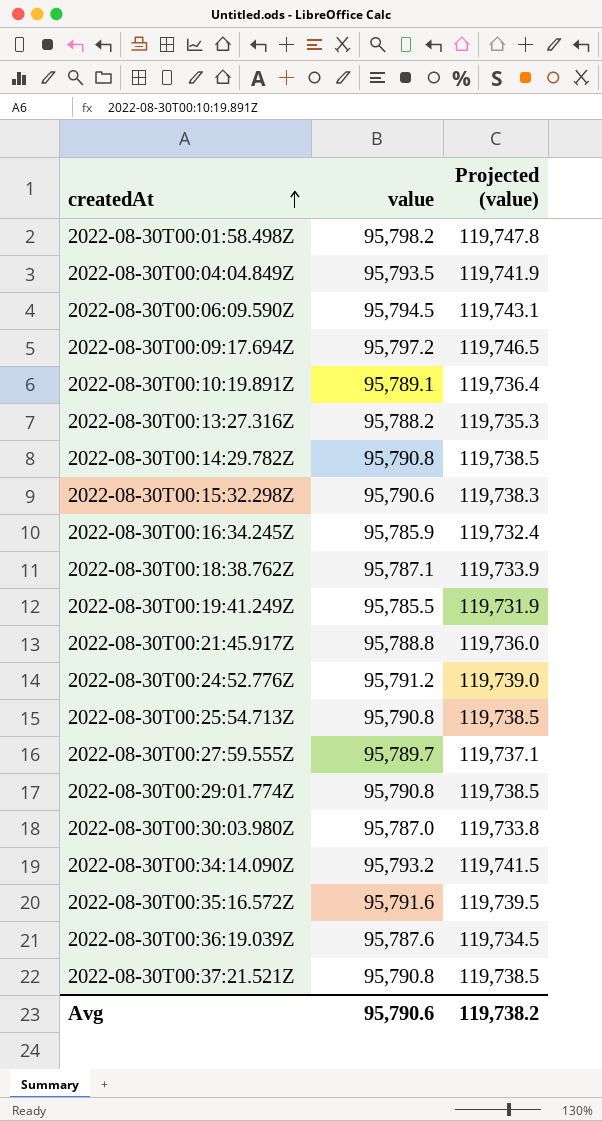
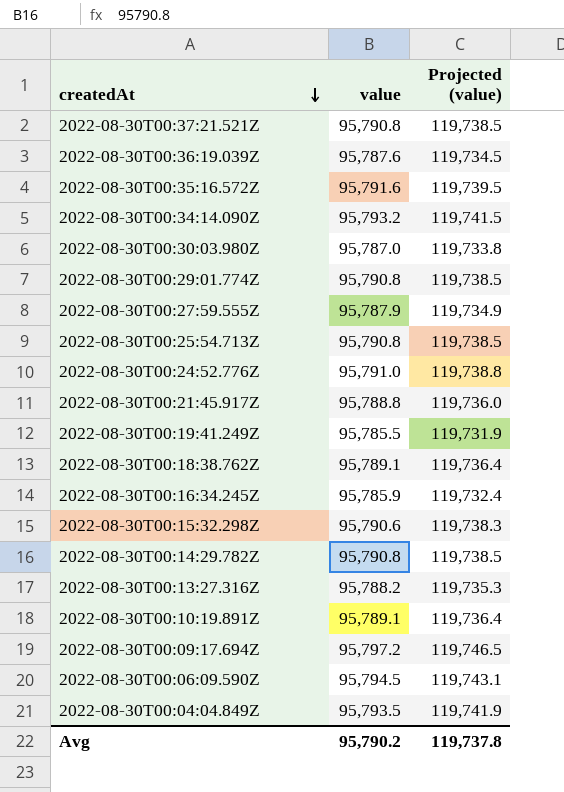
row order: createdAt ascending -> createdAt descending
row 2022-08-30T00:01:58.498Z: 95,798.2 | 119,747.8 -> none
2022-08-30T00:27:59.555Z | value: 95,789.7 -> 95,787.9
2022-08-30T00:27:59.555Z | Projected (value): 119,737.1 -> 119,734.9
2022-08-30T00:24:52.776Z | value: 95,791.2 -> 95,791.0
2022-08-30T00:24:52.776Z | Projected (value): 119,739.0 -> 119,738.8
2022-08-30T00:18:38.762Z | value: 95,787.1 -> 95,789.1
2022-08-30T00:18:38.762Z | Projected (value): 119,733.9 -> 119,736.4
Avg | value: 95,790.6 -> 95,790.2
Avg | Projected (value): 119,738.2 -> 119,737.8

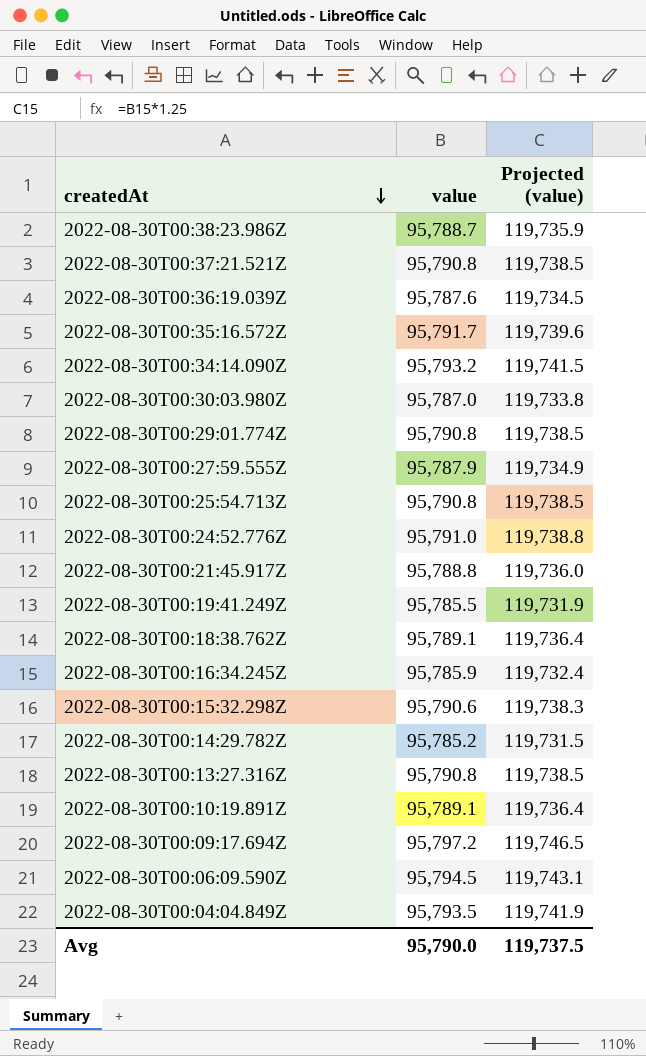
row 2022-08-30T00:38:23.986Z: none -> 95,788.7 | 119,735.9
2022-08-30T00:35:16.572Z | value: 95,791.6 -> 95,791.7
2022-08-30T00:35:16.572Z | Projected (value): 119,739.5 -> 119,739.6
2022-08-30T00:14:29.782Z | value: 95,790.8 -> 95,785.2
2022-08-30T00:14:29.782Z | Projected (value): 119,738.5 -> 119,731.5
2022-08-30T00:13:27.316Z | value: 95,788.2 -> 95,790.8
2022-08-30T00:13:27.316Z | Projected (value): 119,735.3 -> 119,738.5
Avg | value: 95,790.2 -> 95,790.0
Avg | Projected (value): 119,737.8 -> 119,737.5

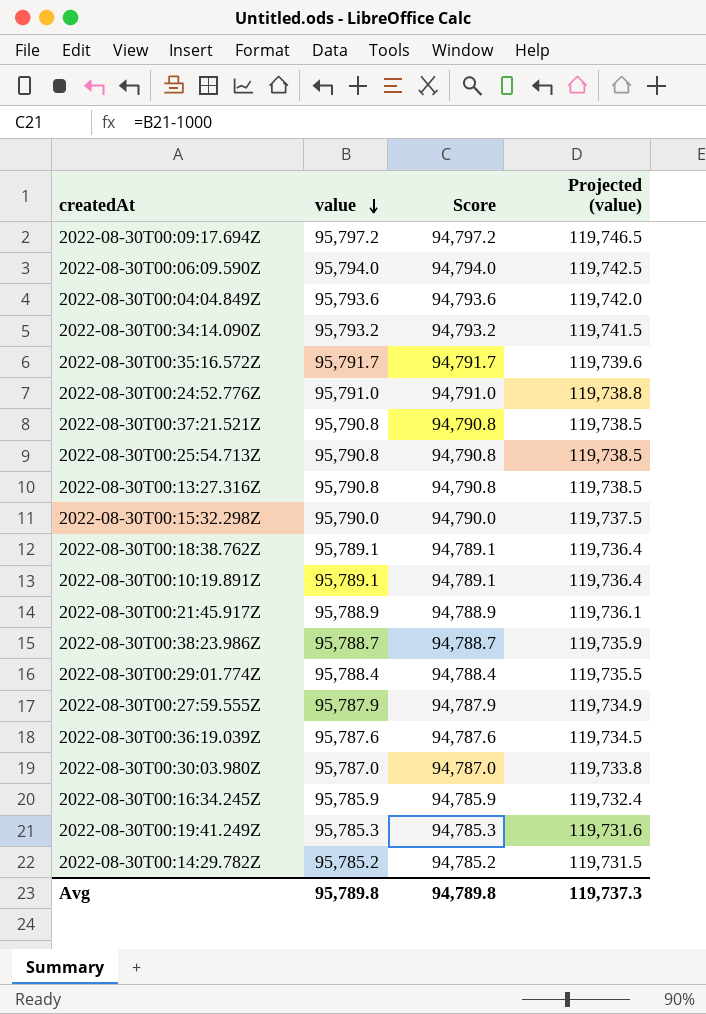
row order: createdAt descending -> value descending
column Score | formula: none -> [value] - 1000
2022-08-30T00:06:09.590Z | value: 95,794.5 -> 95,794.0
2022-08-30T00:06:09.590Z | Projected (value): 119,743.1 -> 119,742.5
2022-08-30T00:04:04.849Z | value: 95,793.5 -> 95,793.6
2022-08-30T00:04:04.849Z | Projected (value): 119,741.9 -> 119,742.0
2022-08-30T00:15:32.298Z | value: 95,790.6 -> 95,790.0
2022-08-30T00:15:32.298Z | Projected (value): 119,738.3 -> 119,737.5
2022-08-30T00:21:45.917Z | value: 95,788.8 -> 95,788.9
2022-08-30T00:21:45.917Z | Projected (value): 119,736.0 -> 119,736.1
2022-08-30T00:29:01.774Z | value: 95,790.8 -> 95,788.4
2022-08-30T00:29:01.774Z | Projected (value): 119,738.5 -> 119,735.5
2022-08-30T00:19:41.249Z | value: 95,785.5 -> 95,785.3
2022-08-30T00:19:41.249Z | Projected (value): 119,731.9 -> 119,731.6
Avg | value: 95,790.0 -> 95,789.8
Avg | Projected (value): 119,737.5 -> 119,737.3

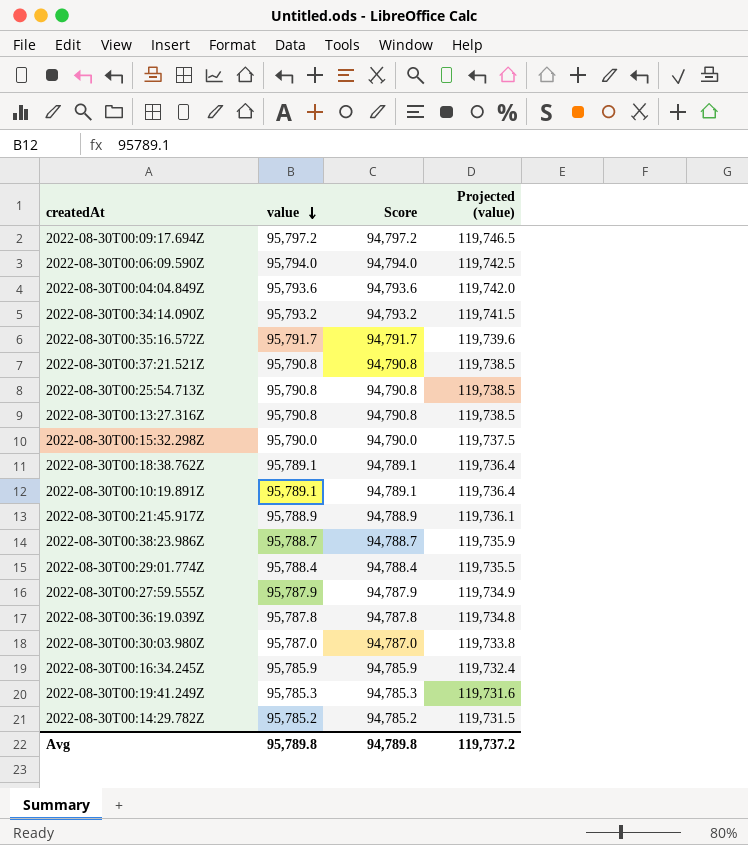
row 2022-08-30T00:24:52.776Z: 95,791.0 | 94,791.0 | 119,738.8 -> none
2022-08-30T00:36:19.039Z | value: 95,787.6 -> 95,787.8
2022-08-30T00:36:19.039Z | Score: 94,787.6 -> 94,787.8
2022-08-30T00:36:19.039Z | Projected (value): 119,734.5 -> 119,734.8
Avg | Projected (value): 119,737.3 -> 119,737.2

